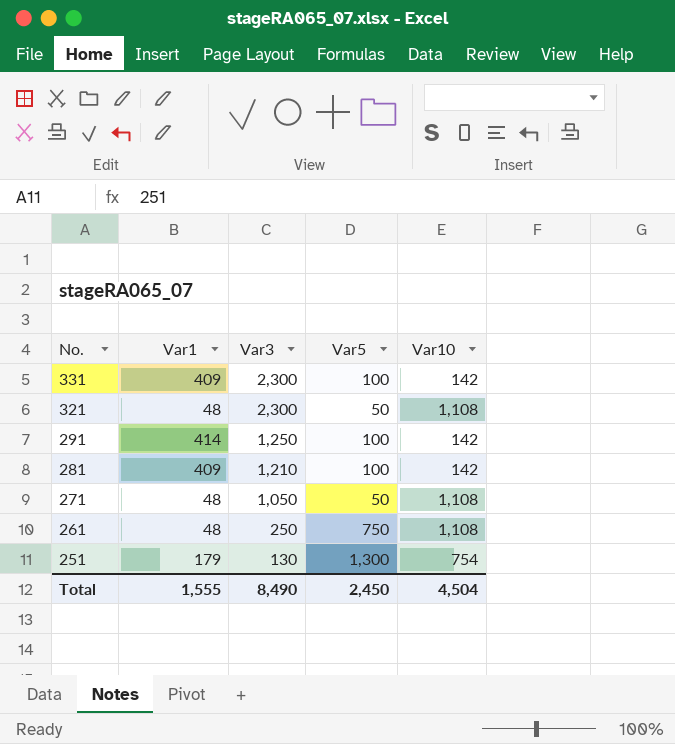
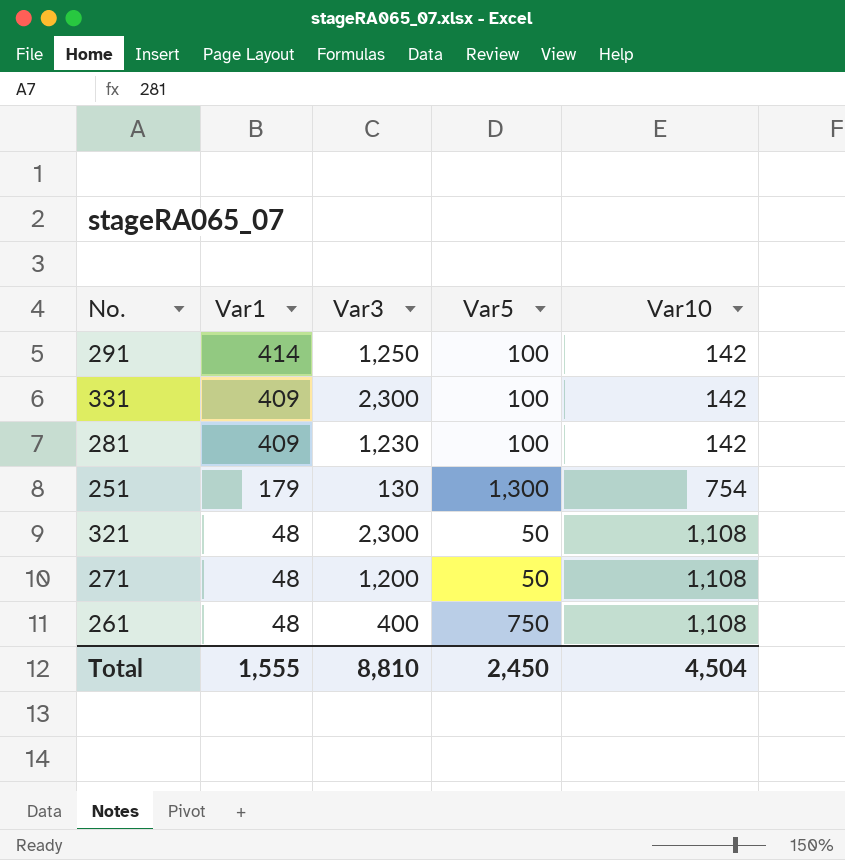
row order: No. descending -> Var1 descending
281 | Var3: 1,210 -> 1,230
271 | Var3: 1,050 -> 1,200
261 | Var3: 250 -> 400
Total | Var3: 8,490 -> 8,810

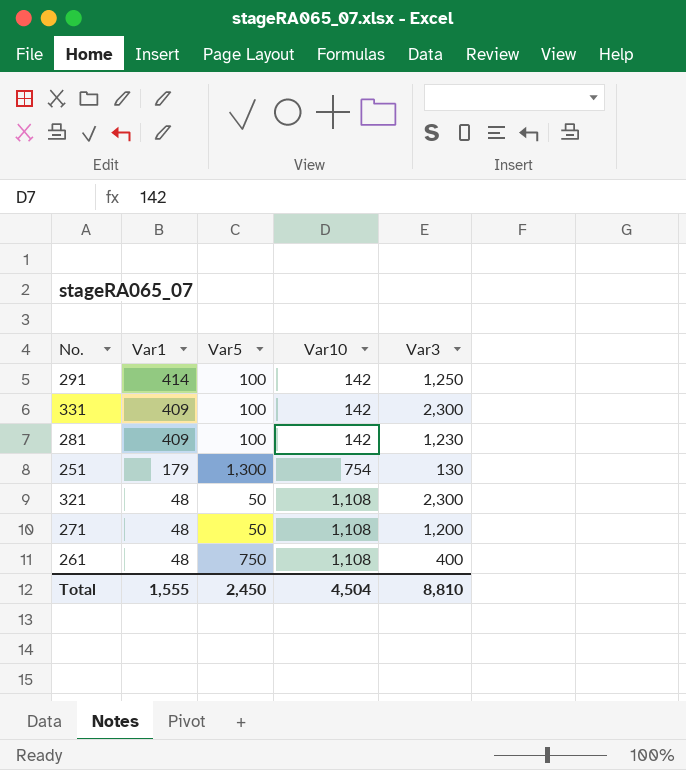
column Var3 | position: 3 -> 5

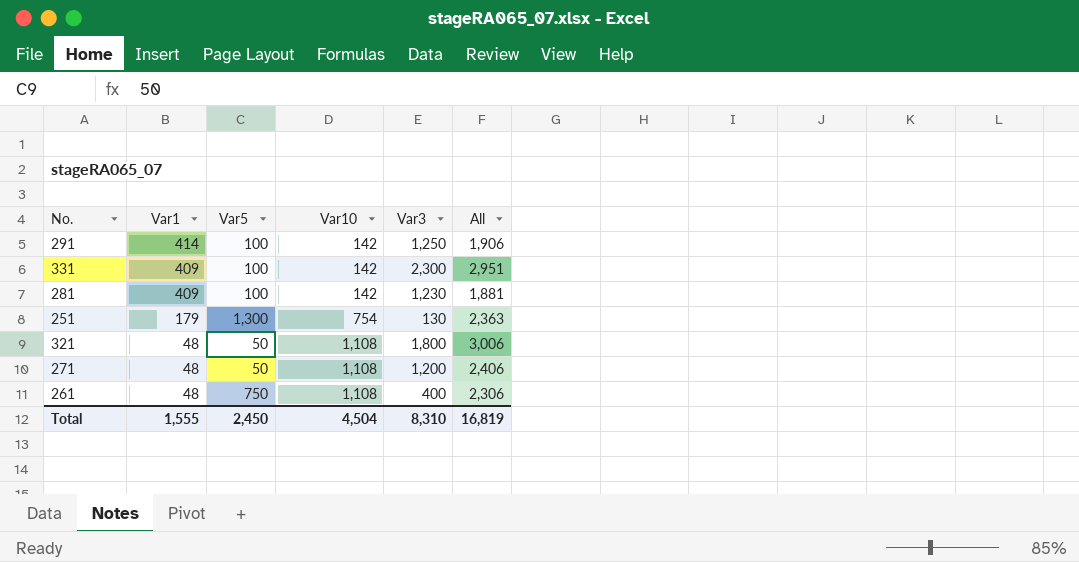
column All | formula: none -> [Var1] + [Var5] + [Var10] + [Var3]
321 | Var3: 2,300 -> 1,800
Total | Var3: 8,810 -> 8,310

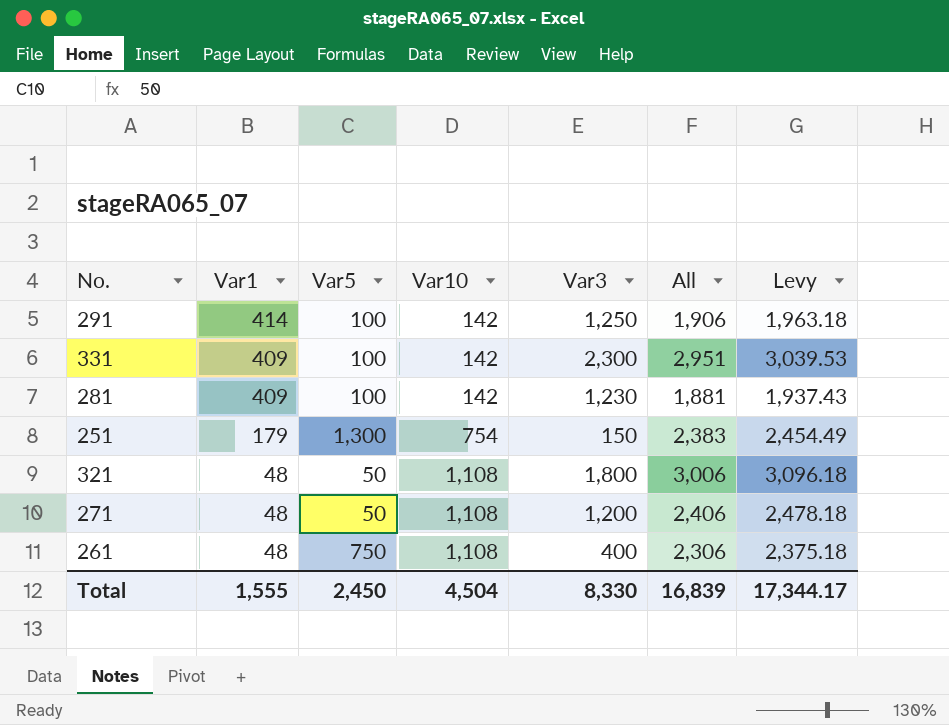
column Levy | formula: none -> [All] * 1.03
251 | Var3: 130 -> 150
251 | All: 2,363 -> 2,383
Total | Var3: 8,310 -> 8,330
Total | All: 16,819 -> 16,839

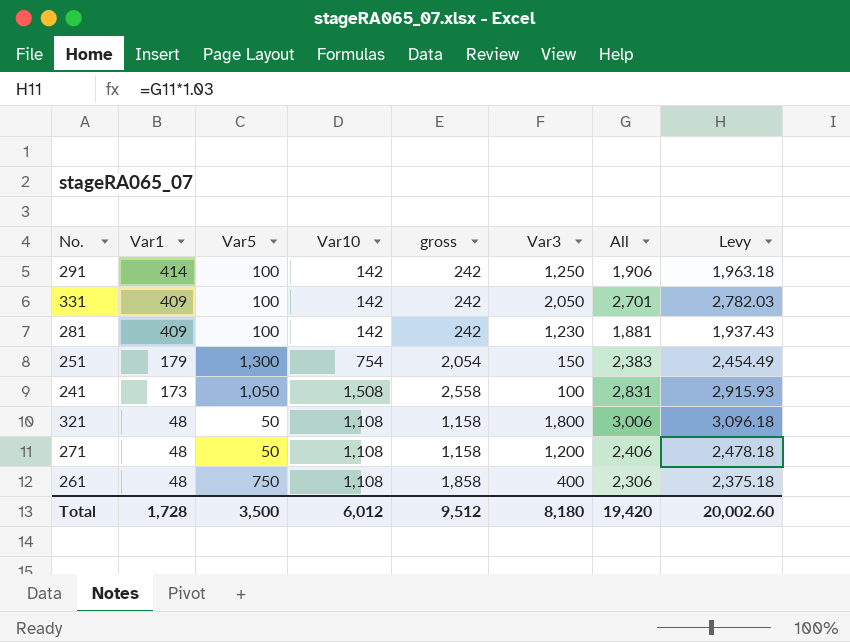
column gross | formula: none -> [Var5] + [Var10]
331 | Var3: 2,300 -> 2,050
331 | All: 2,951 -> 2,701
331 | Levy: 3,039.53 -> 2,782.03
row 241: none -> 173 | 1,050 | 1,508 | 2,558 | 100 | 2,831 | 2,915.93
Total | Var1: 1,555 -> 1,728
Total | Var5: 2,450 -> 3,500
Total | Var10: 4,504 -> 6,012
Total | Var3: 8,330 -> 8,180
Total | All: 16,839 -> 19,420
Total | Levy: 17,344.17 -> 20,002.60

